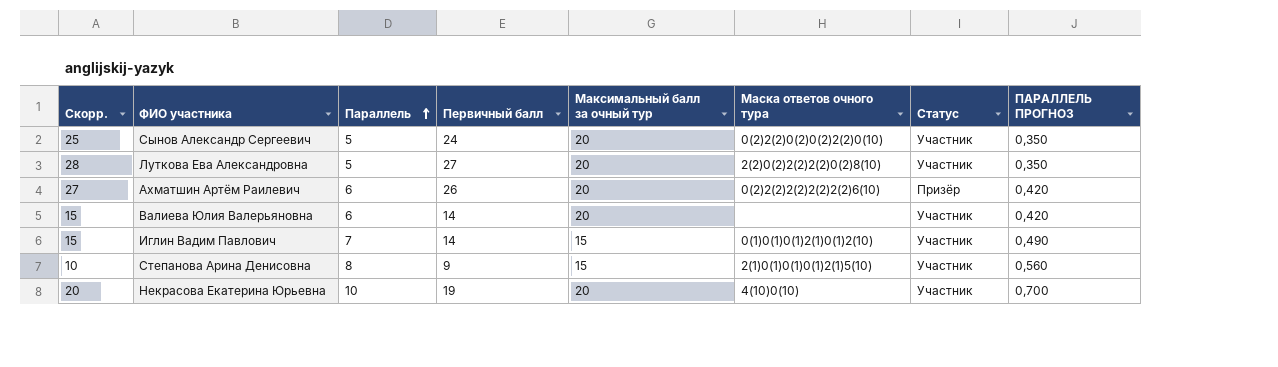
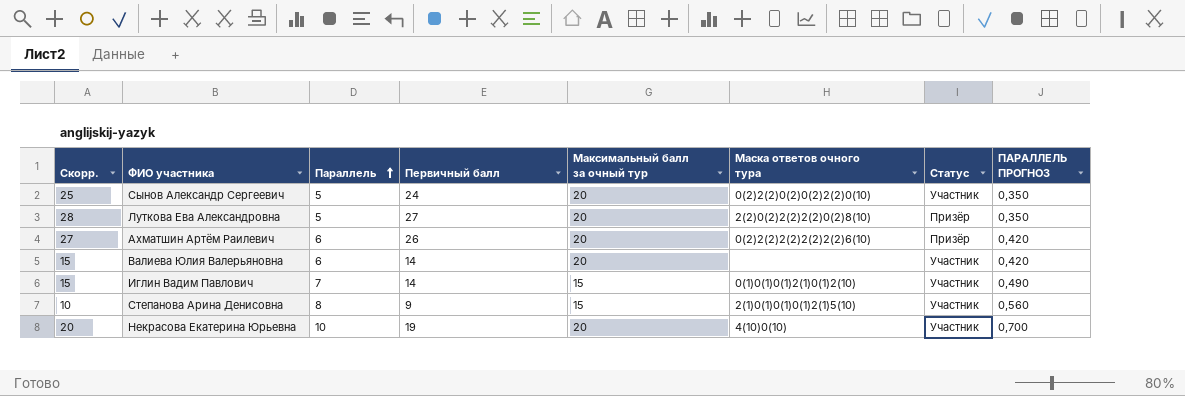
Луткова Ева Александровна | Статус: Участник -> Призёр

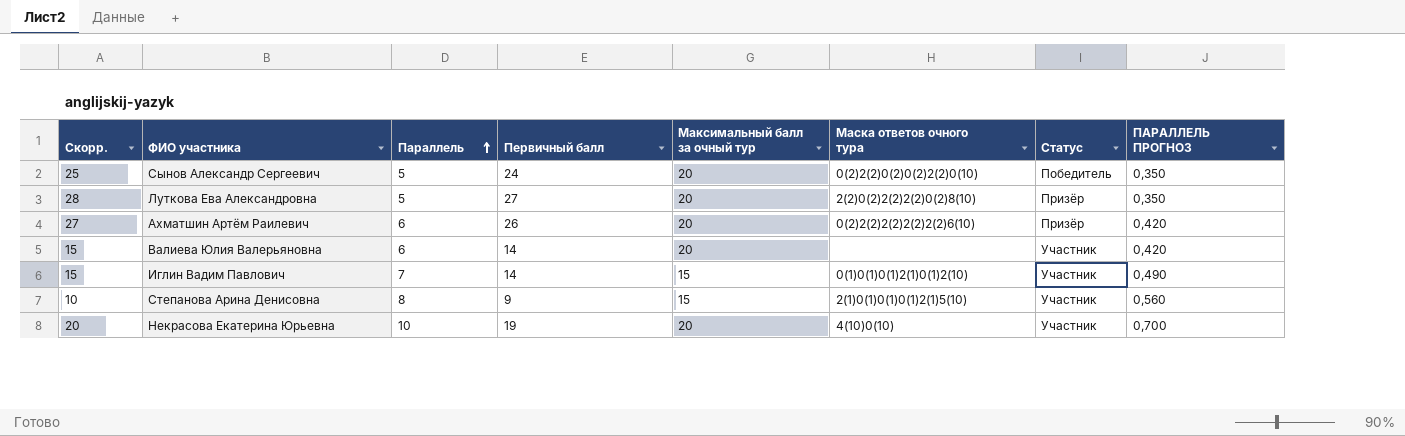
Сынов Александр Сергеевич | Статус: Участник -> Победитель

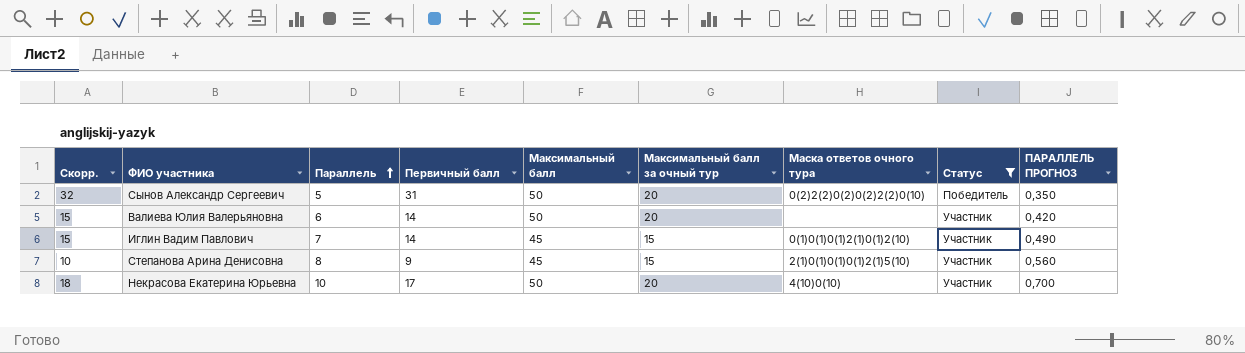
filter: none -> Статус != Призёр
column Максимальный балл | position: none -> 5
Сынов Александр Сергеевич | Скорр.: 25 -> 32
Сынов Александр Сергеевич | Первичный балл: 24 -> 31
Некрасова Екатерина Юрьевна | Скорр.: 20 -> 18
Некрасова Екатерина Юрьевна | Первичный балл: 19 -> 17

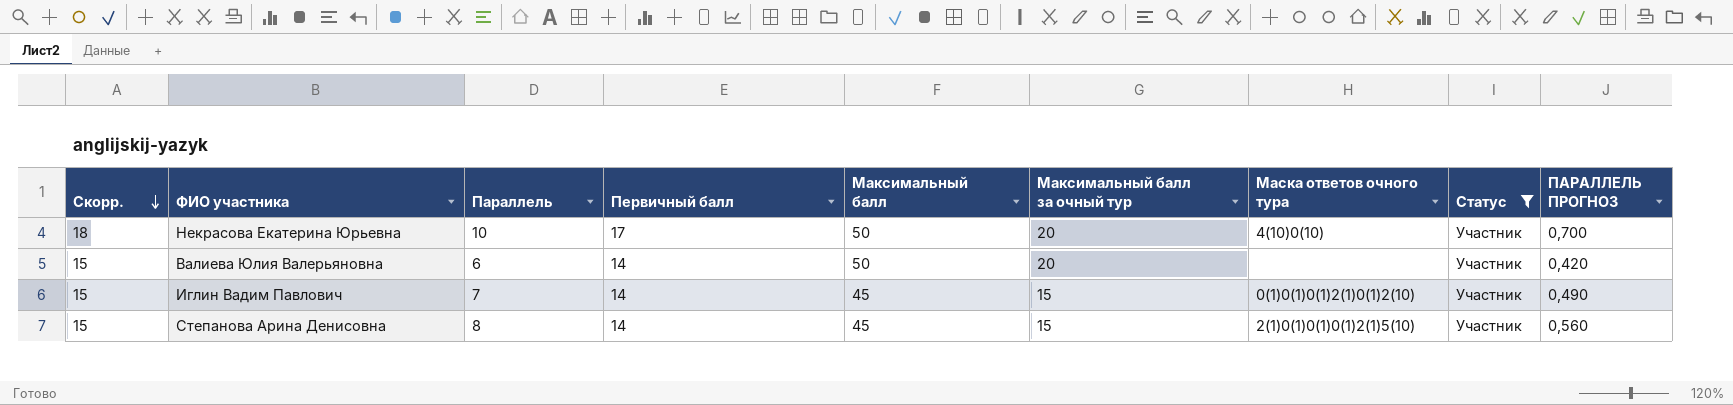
row order: Параллель ascending -> Скорр. descending
row Сынов Александр Сергеевич: 32 | 5 | 31 | 50 | 20 | 0(2)2(2)0(2)0(2)2(2)0(10) | Победитель | 0,350 -> none
Степанова Арина Денисовна | Скорр.: 10 -> 15
Степанова Арина Денисовна | Первичный балл: 9 -> 14

